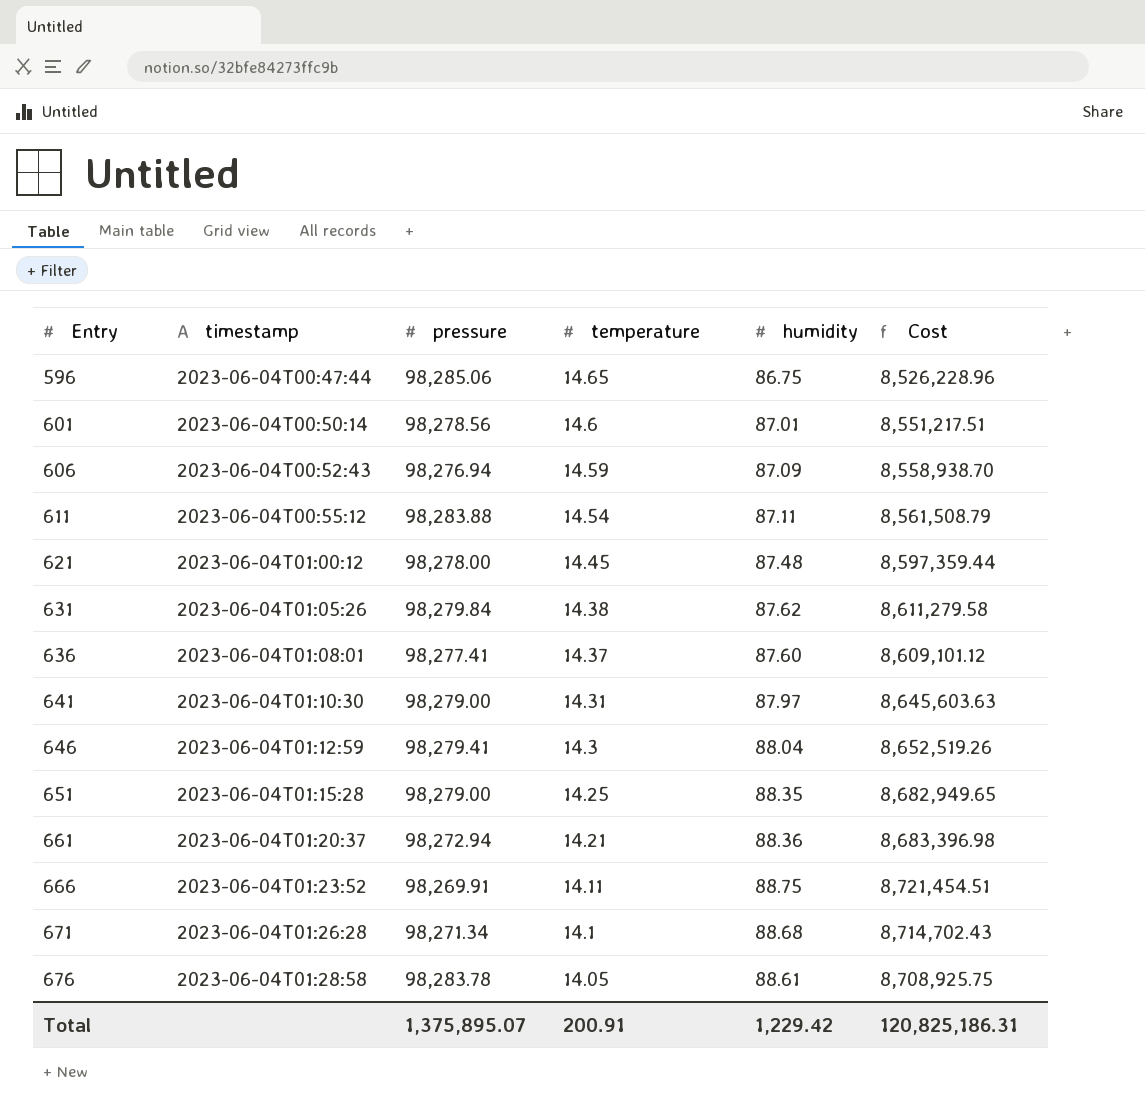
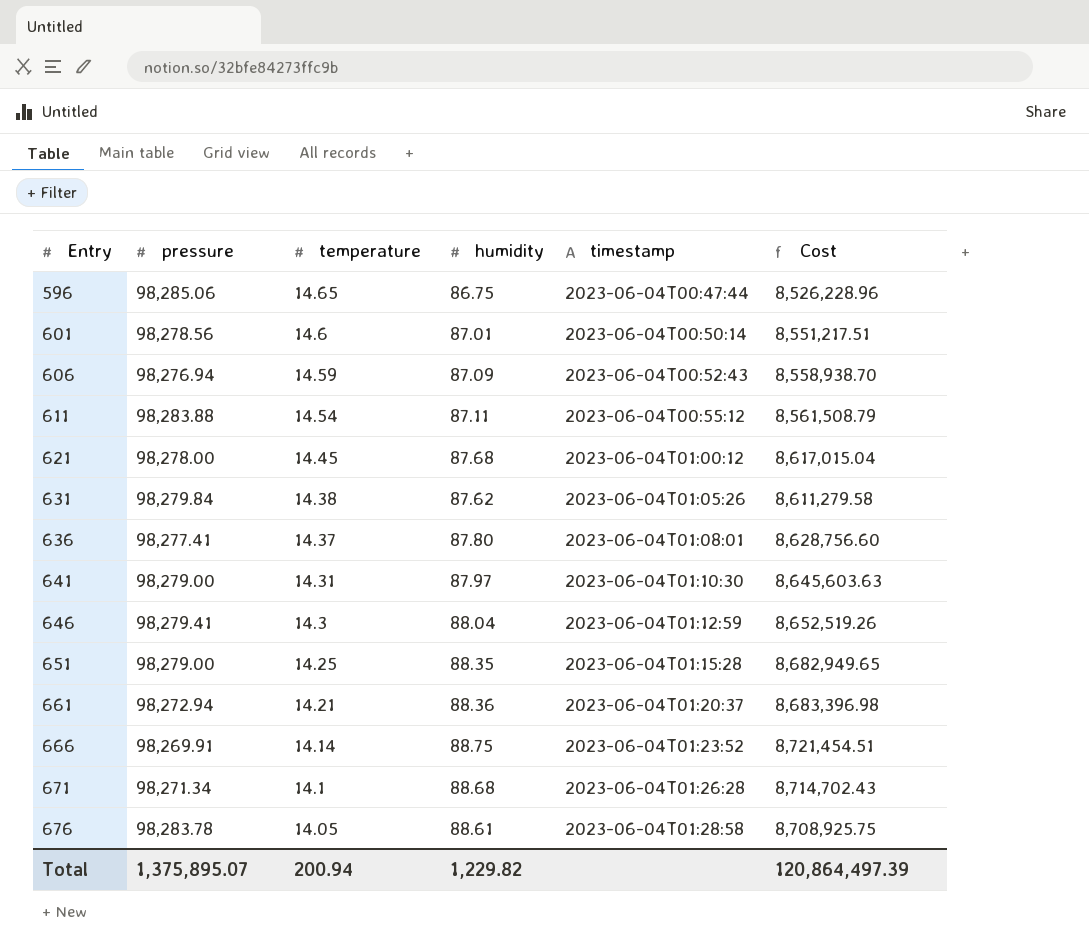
column timestamp | position: 2 -> 5
621 | humidity: 87.48 -> 87.68
621 | Cost: 8,597,359.44 -> 8,617,015.04
636 | humidity: 87.60 -> 87.80
636 | Cost: 8,609,101.12 -> 8,628,756.60
666 | temperature: 14.11 -> 14.14
Total | temperature: 200.91 -> 200.94
Total | humidity: 1,229.42 -> 1,229.82
Total | Cost: 120,825,186.31 -> 120,864,497.39

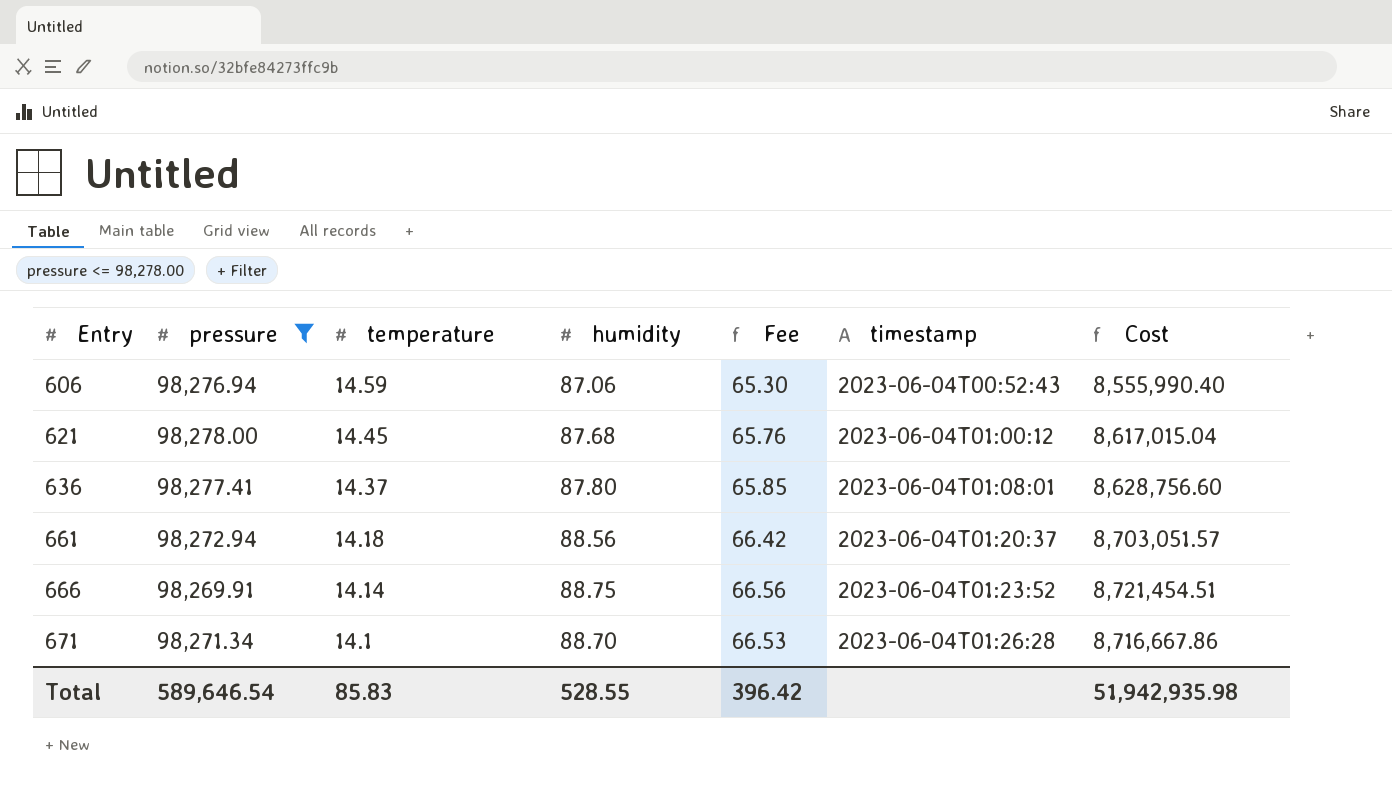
filter: none -> pressure <= 98,278.00
column Fee | formula: none -> [humidity] * 0.75
606 | humidity: 87.09 -> 87.06
606 | Cost: 8,558,938.70 -> 8,555,990.40
661 | temperature: 14.21 -> 14.18
661 | humidity: 88.36 -> 88.56
661 | Cost: 8,683,396.98 -> 8,703,051.57
671 | humidity: 88.68 -> 88.70
671 | Cost: 8,714,702.43 -> 8,716,667.86
Total | pressure: 1,375,895.07 -> 589,646.54
Total | temperature: 200.94 -> 85.83
Total | humidity: 1,229.82 -> 528.55
Total | Cost: 120,864,497.39 -> 51,942,935.98

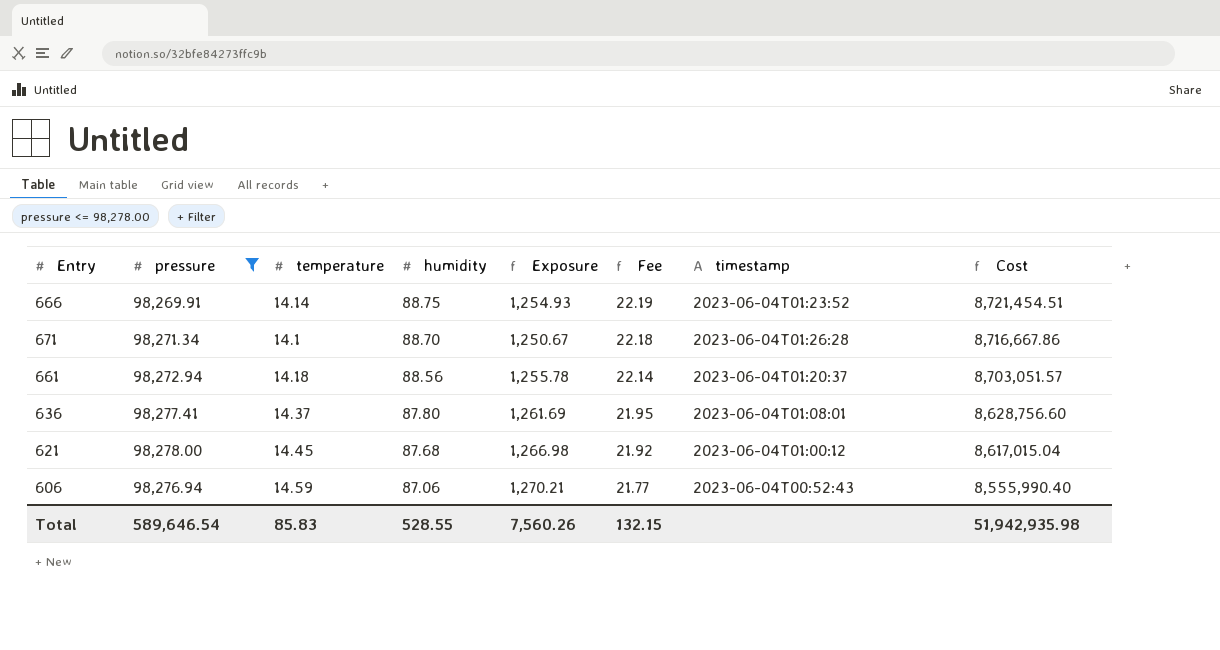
row order: Entry ascending -> humidity descending
column Exposure | formula: none -> [temperature] * [humidity]
column Fee | formula: [humidity] * 0.75 -> [humidity] * 0.25
Total | Fee: 396.42 -> 132.15

